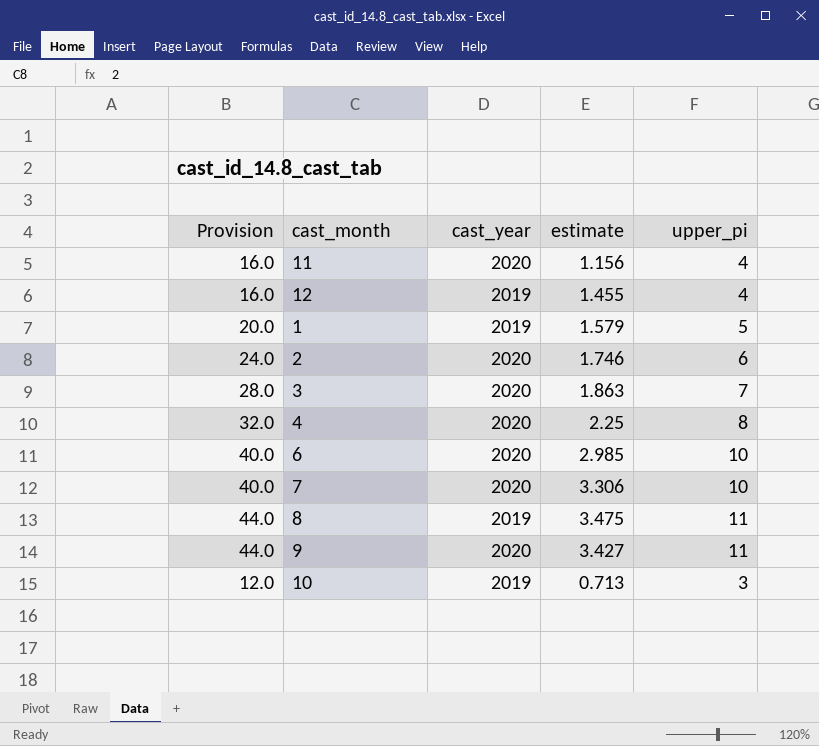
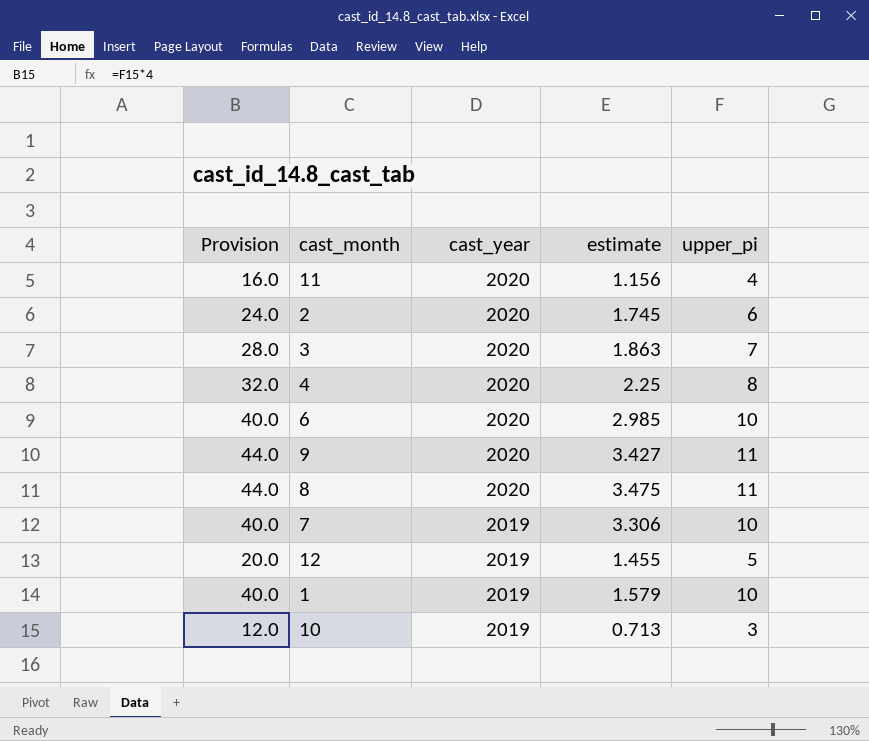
row order: none -> cast_year descending
2 | estimate: 1.746 -> 1.745
8 | cast_year: 2019 -> 2020
7 | cast_year: 2020 -> 2019
12 | Provision: 16.0 -> 20.0
12 | upper_pi: 4 -> 5
1 | Provision: 20.0 -> 40.0
1 | upper_pi: 5 -> 10

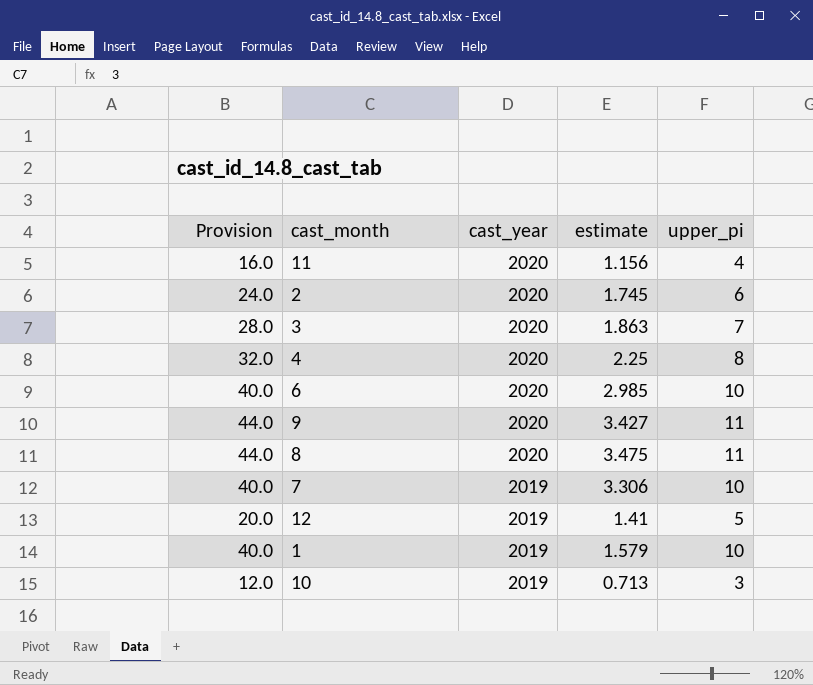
12 | estimate: 1.455 -> 1.41

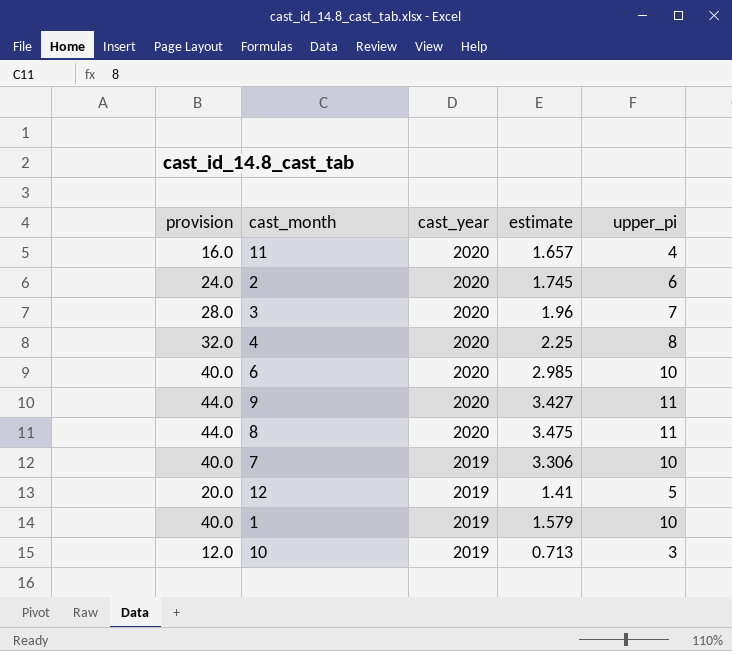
column name: Provision -> provision
11 | estimate: 1.156 -> 1.657
3 | estimate: 1.863 -> 1.96

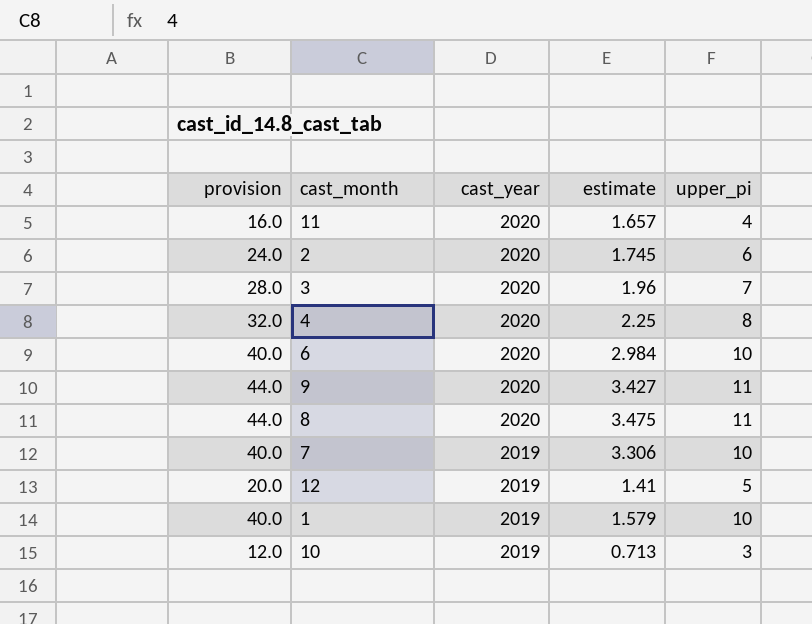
6 | estimate: 2.985 -> 2.984

